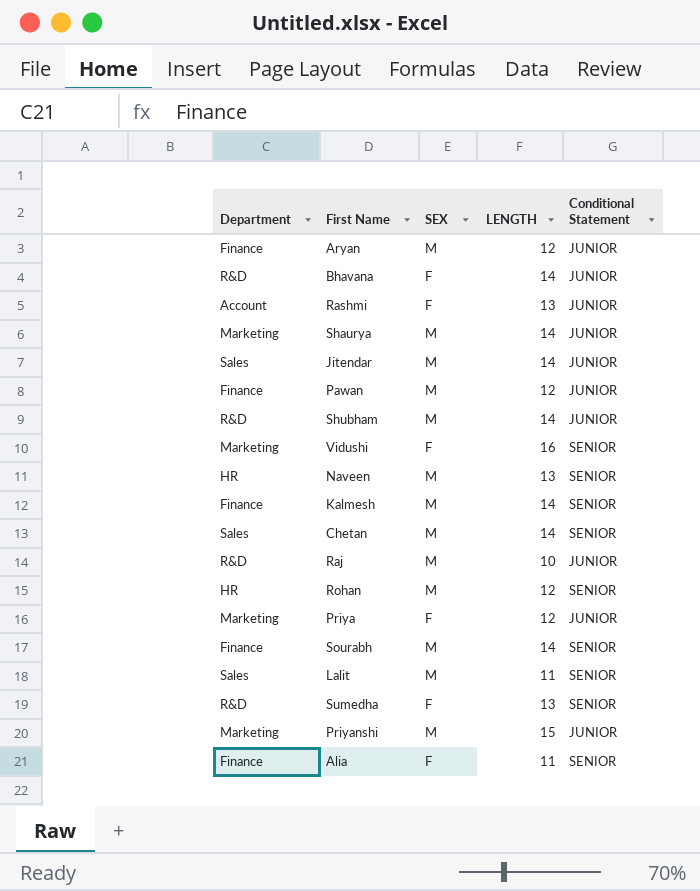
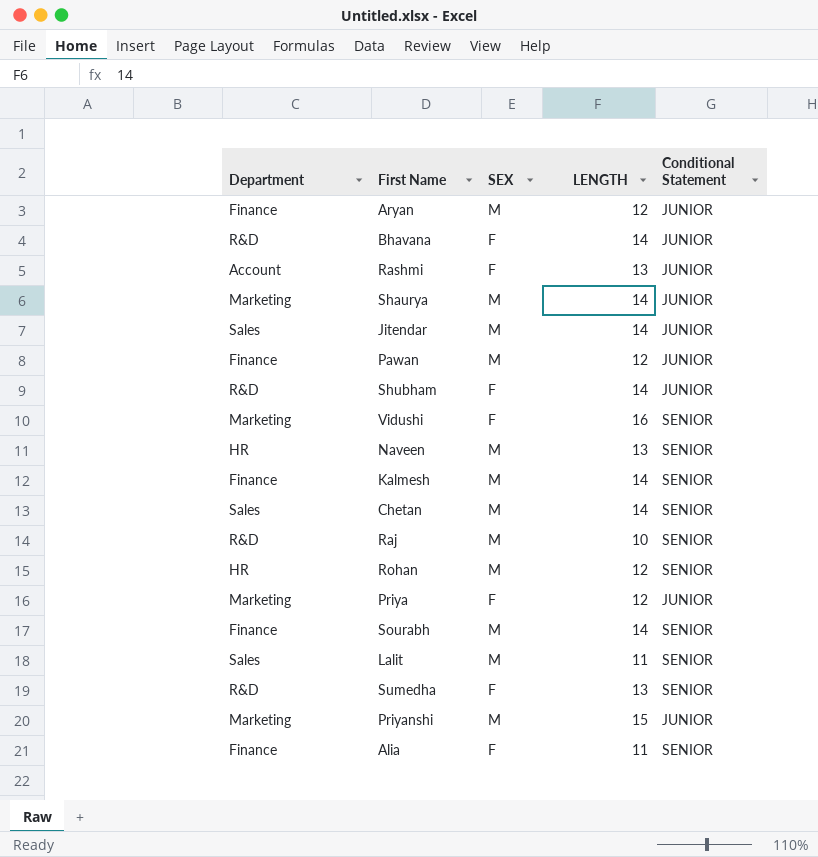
Shubham | SEX: M -> F
Raj | Conditional Statement: JUNIOR -> SENIOR

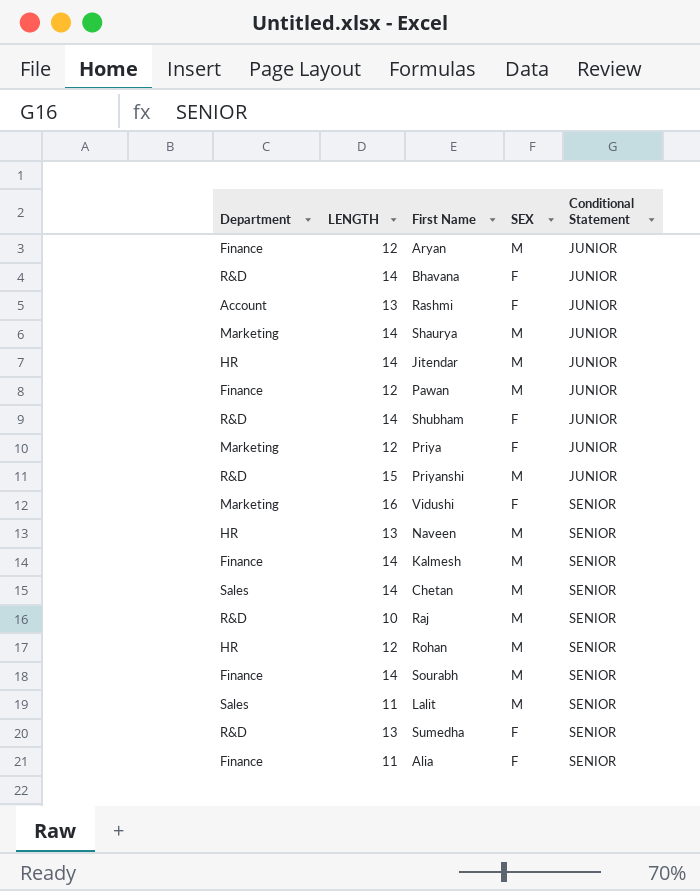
row order: none -> Conditional Statement ascending
column LENGTH | position: 4 -> 2
Jitendar | Department: Sales -> HR
Priyanshi | Department: Marketing -> R&D

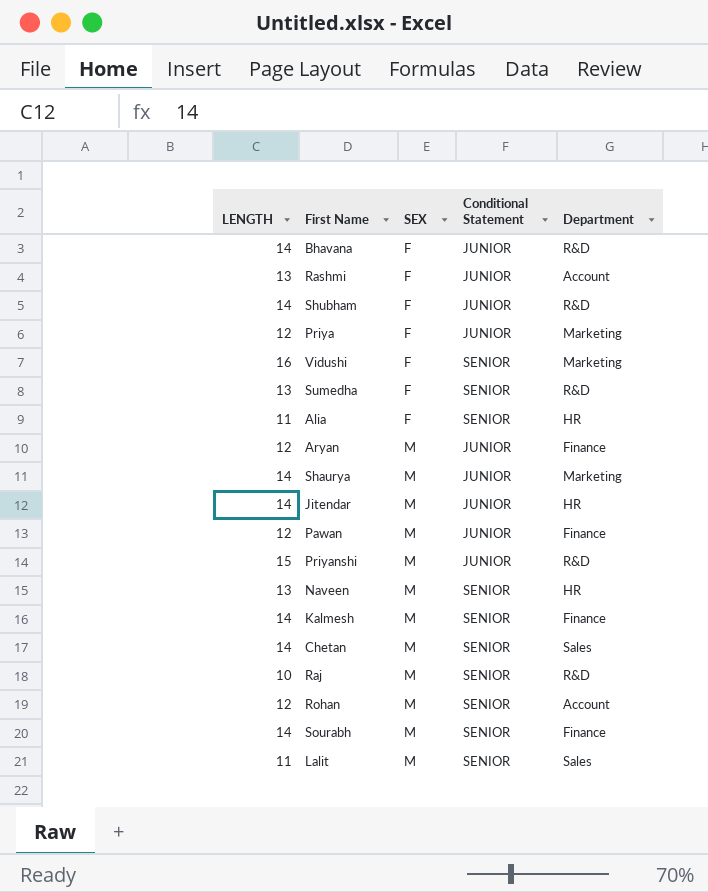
row order: Conditional Statement ascending -> SEX ascending
column Department | position: 1 -> 5
Alia | Department: Finance -> HR
Rohan | Department: HR -> Account

